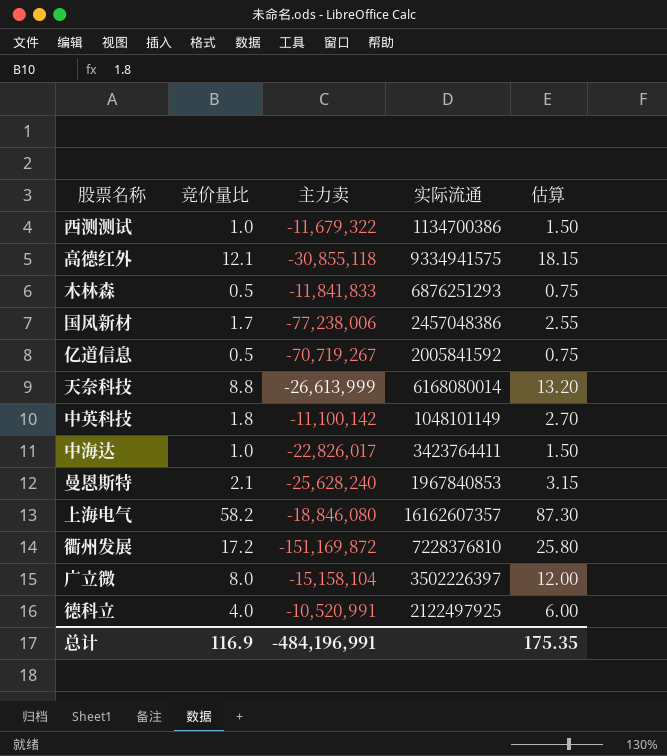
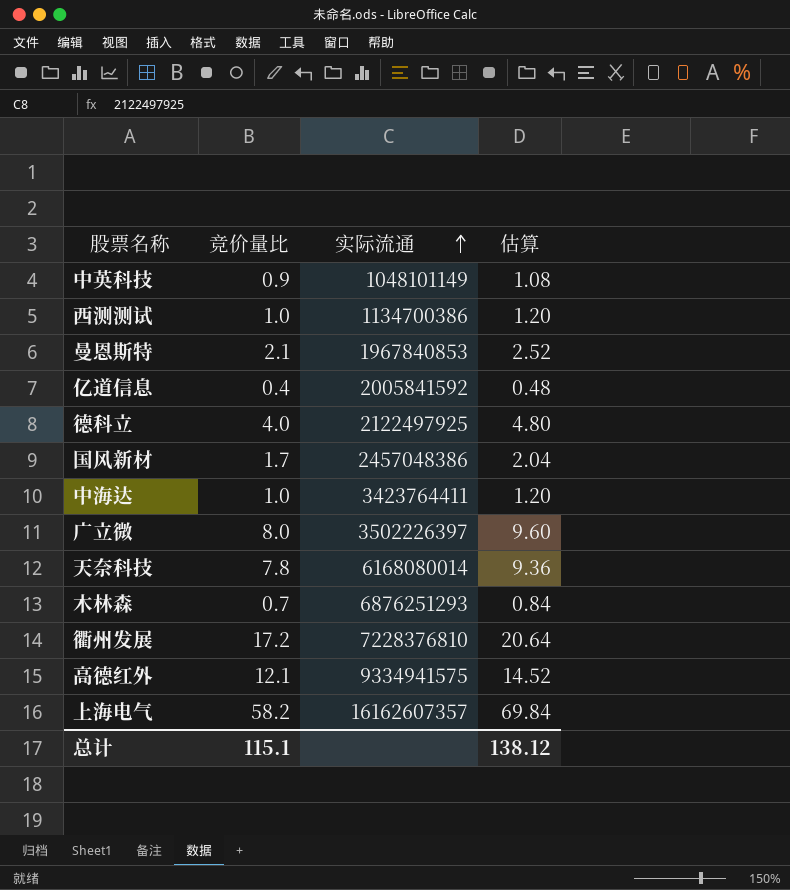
row order: none -> 实际流通 ascending
column 主力卖 | position: 3 -> none
column 估算 | formula: [竞价量比] * 1.5 -> [竞价量比] * 1.2
中英科技 | 竞价量比: 1.8 -> 0.9
亿道信息 | 竞价量比: 0.5 -> 0.4
天奈科技 | 竞价量比: 8.8 -> 7.8
木林森 | 竞价量比: 0.5 -> 0.7
总计 | 竞价量比: 116.9 -> 115.1
总计 | 估算: 175.35 -> 138.12

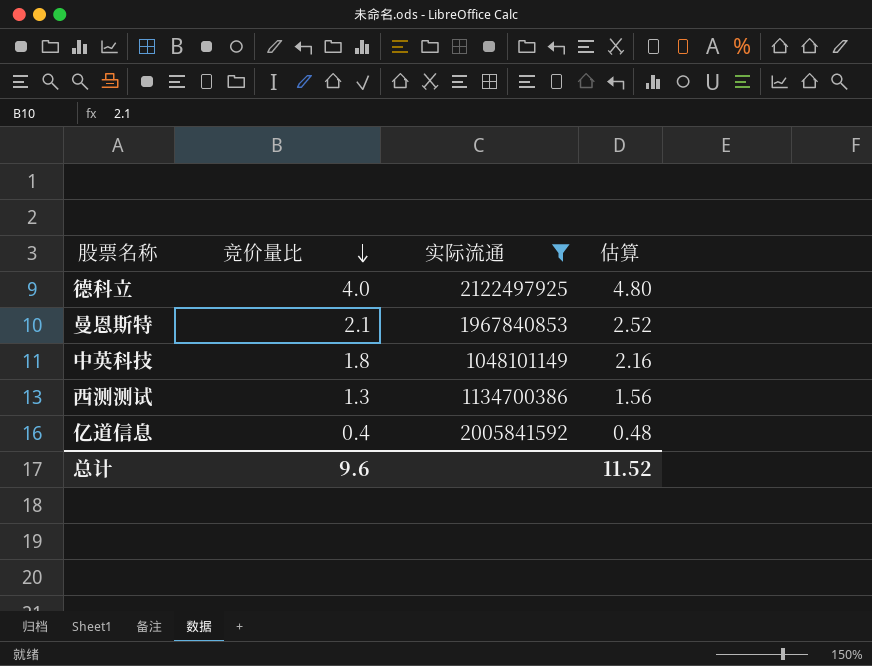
filter: none -> 实际流通 <= 2122497925
row order: 实际流通 ascending -> 竞价量比 descending
中英科技 | 竞价量比: 0.9 -> 1.8
中英科技 | 估算: 1.08 -> 2.16
西测测试 | 竞价量比: 1.0 -> 1.3
西测测试 | 估算: 1.20 -> 1.56
总计 | 竞价量比: 115.1 -> 9.6
总计 | 估算: 138.12 -> 11.52

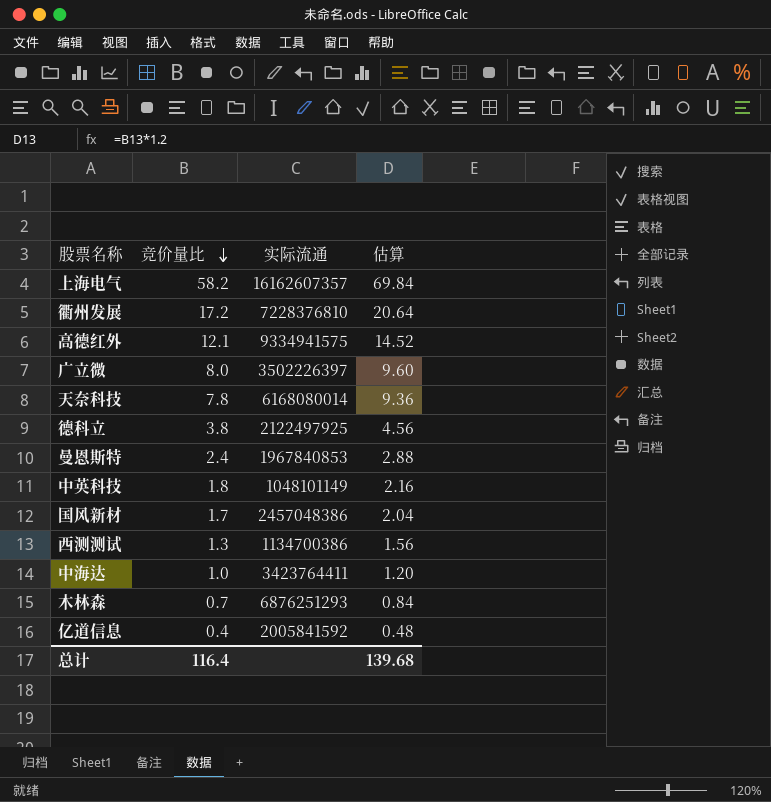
filter: 实际流通 <= 2122497925 -> none
德科立 | 竞价量比: 4.0 -> 3.8
德科立 | 估算: 4.80 -> 4.56
曼恩斯特 | 竞价量比: 2.1 -> 2.4
曼恩斯特 | 估算: 2.52 -> 2.88
总计 | 竞价量比: 9.6 -> 116.4
总计 | 估算: 11.52 -> 139.68

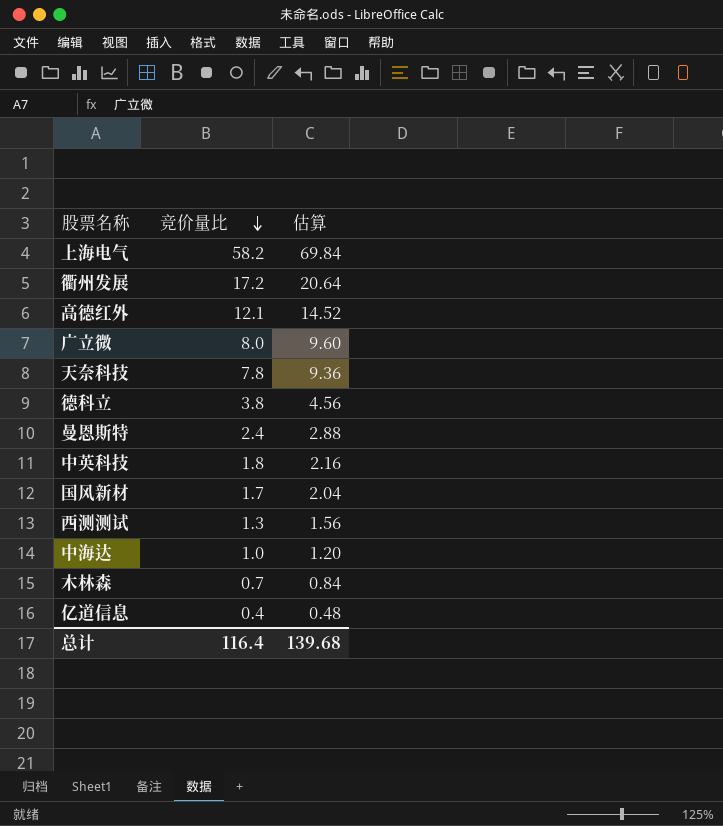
column 实际流通 | position: 3 -> none

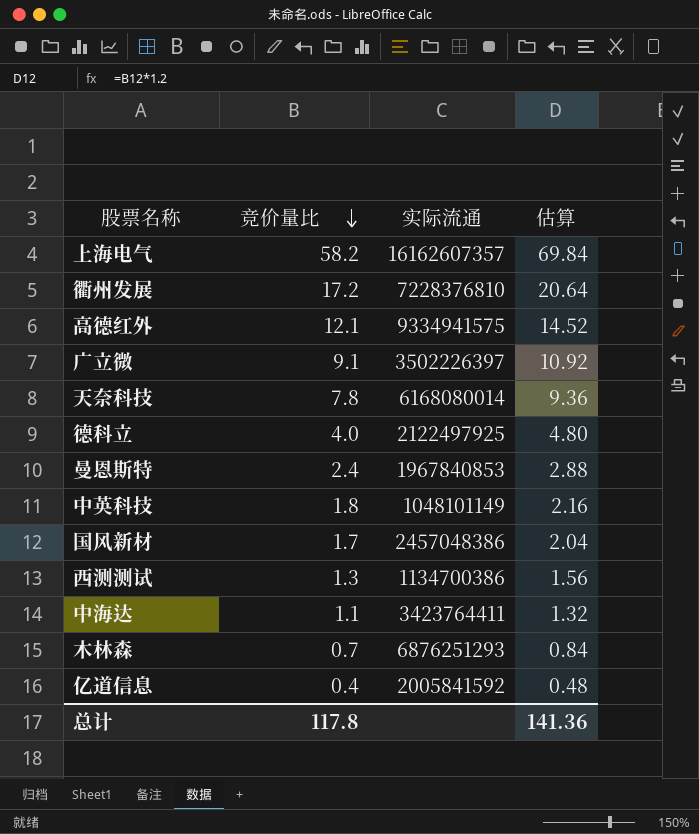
column 实际流通 | position: none -> 3
广立微 | 竞价量比: 8.0 -> 9.1
广立微 | 估算: 9.60 -> 10.92
德科立 | 竞价量比: 3.8 -> 4.0
德科立 | 估算: 4.56 -> 4.80
中海达 | 竞价量比: 1.0 -> 1.1
中海达 | 估算: 1.20 -> 1.32
总计 | 竞价量比: 116.4 -> 117.8
总计 | 估算: 139.68 -> 141.36

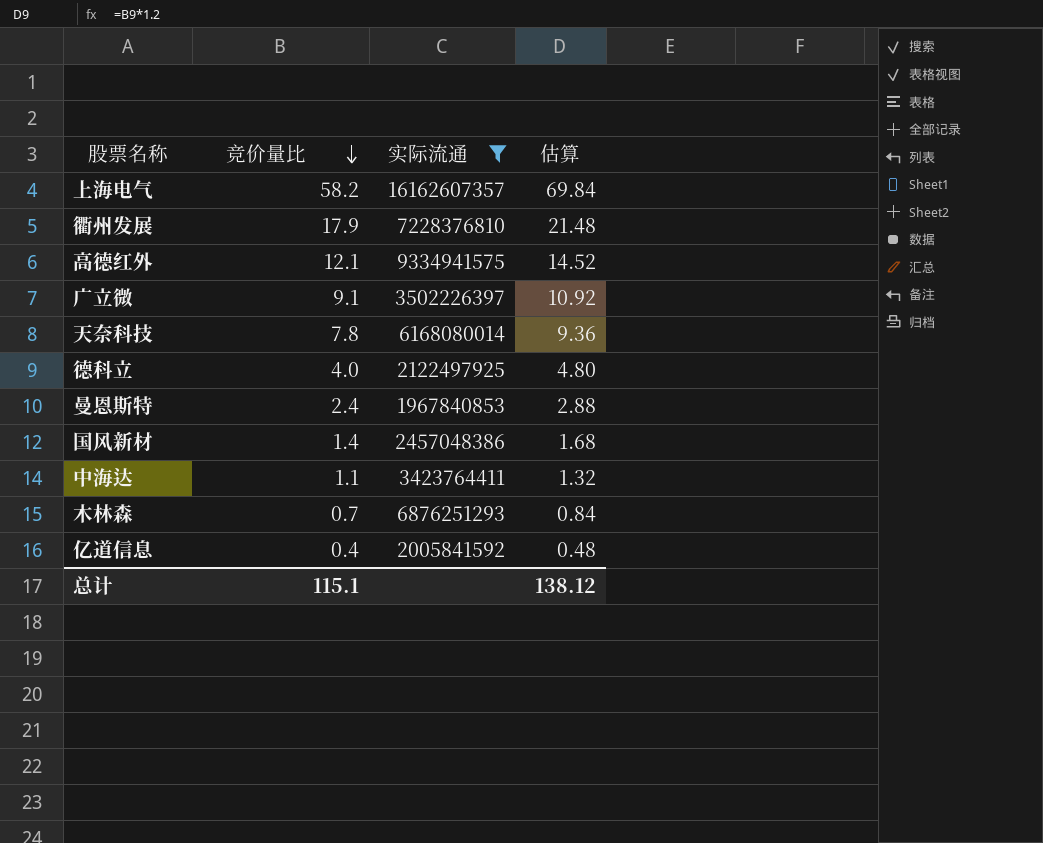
filter: none -> 实际流通 >= 1967840853
衢州发展 | 竞价量比: 17.2 -> 17.9
衢州发展 | 估算: 20.64 -> 21.48
国风新材 | 竞价量比: 1.7 -> 1.4
国风新材 | 估算: 2.04 -> 1.68
总计 | 竞价量比: 117.8 -> 115.1
总计 | 估算: 141.36 -> 138.12

